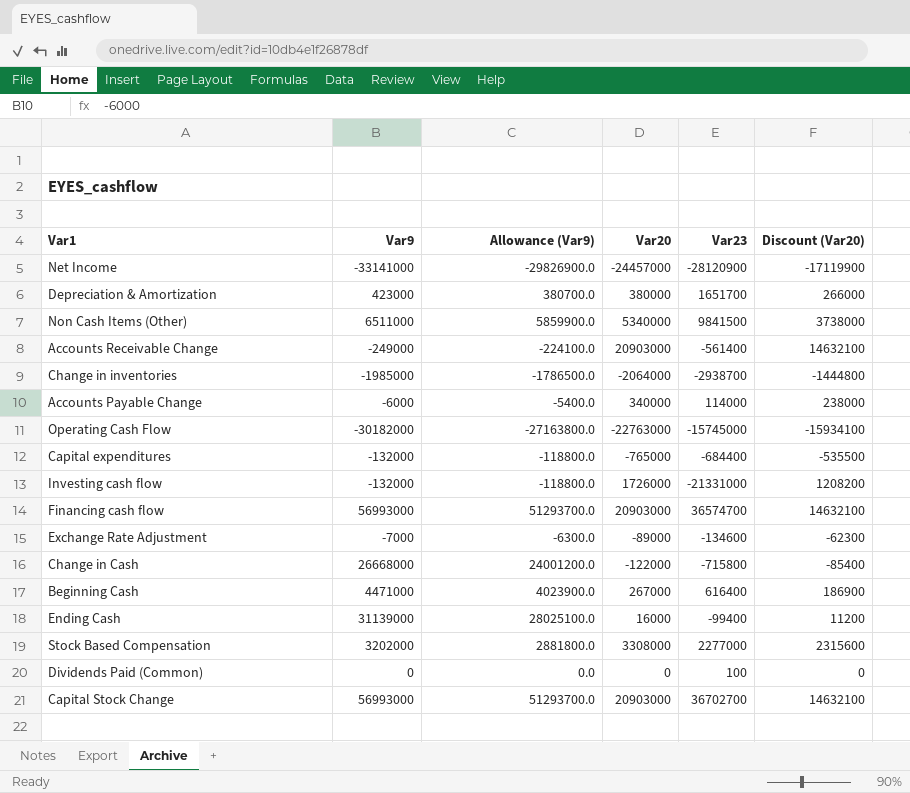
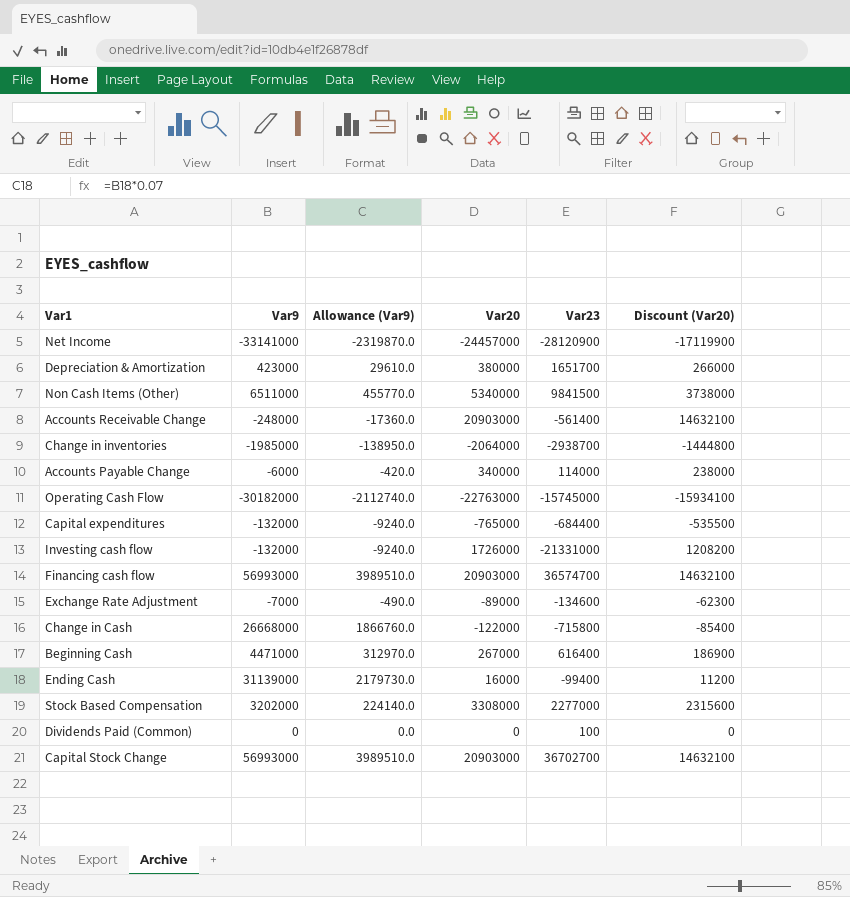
column Allowance (Var9) | formula: [Var9] * 0.9 -> [Var9] * 0.07
Accounts Receivable Change | Var9: -249000 -> -248000

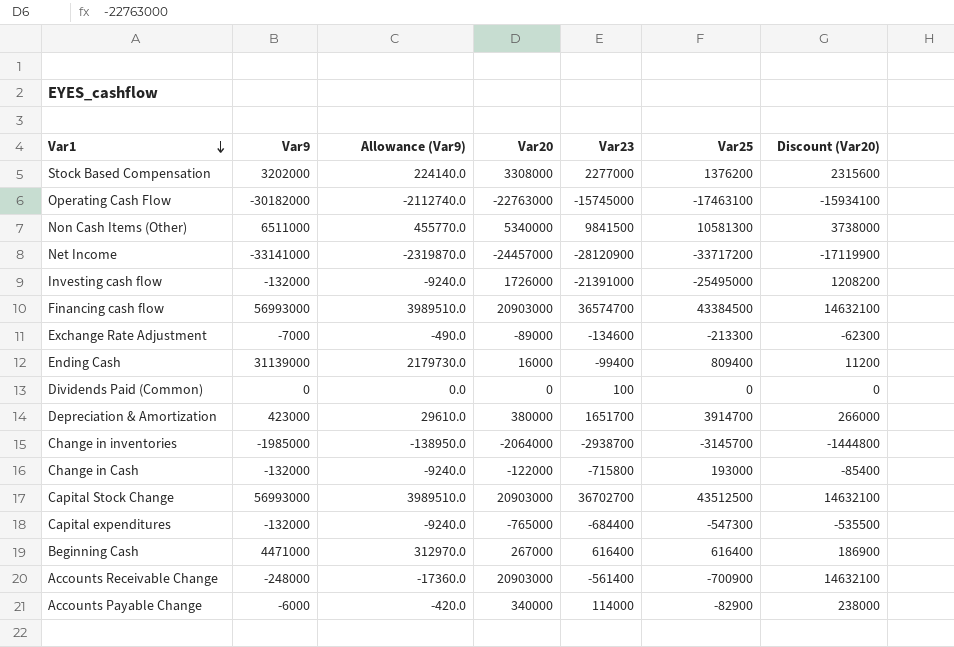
row order: none -> Var1 descending
column Var25 | position: none -> 6
Investing cash flow | Var23: -21331000 -> -21391000
Change in Cash | Var9: 26668000 -> -132000
Change in Cash | Allowance (Var9): 1866760.0 -> -9240.0

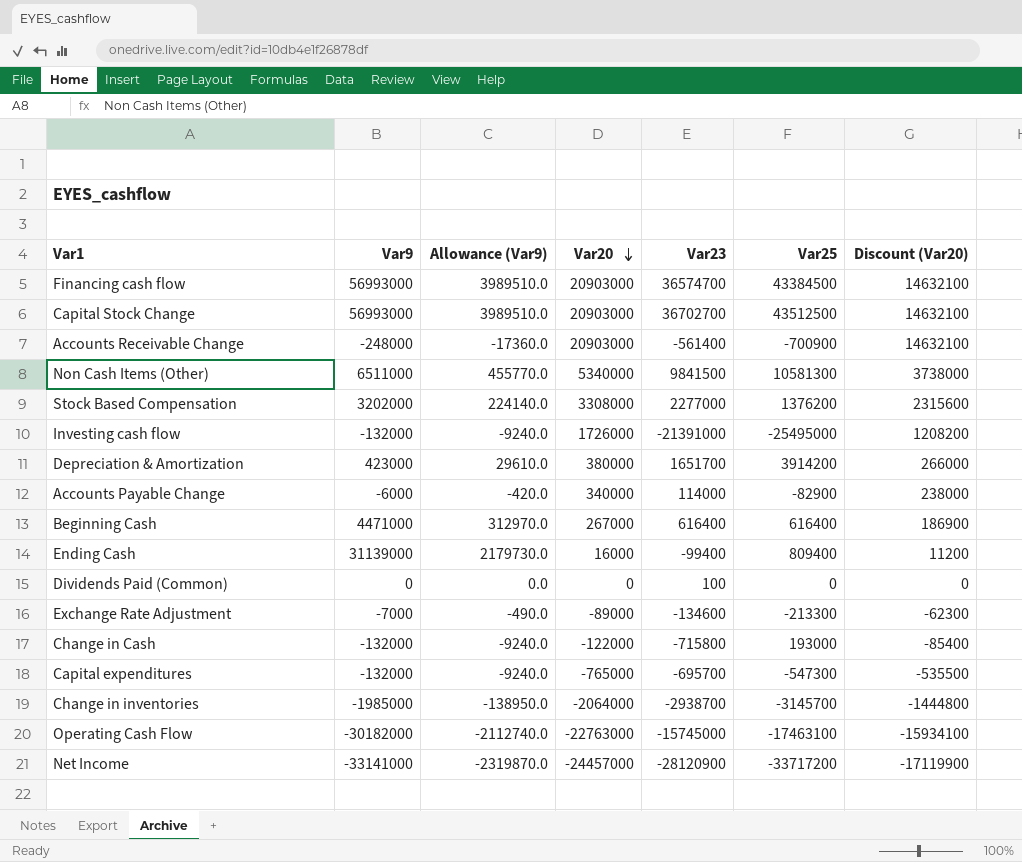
row order: Var1 descending -> Var20 descending
Depreciation & Amortization | Var25: 3914700 -> 3914200
Capital expenditures | Var23: -684400 -> -695700

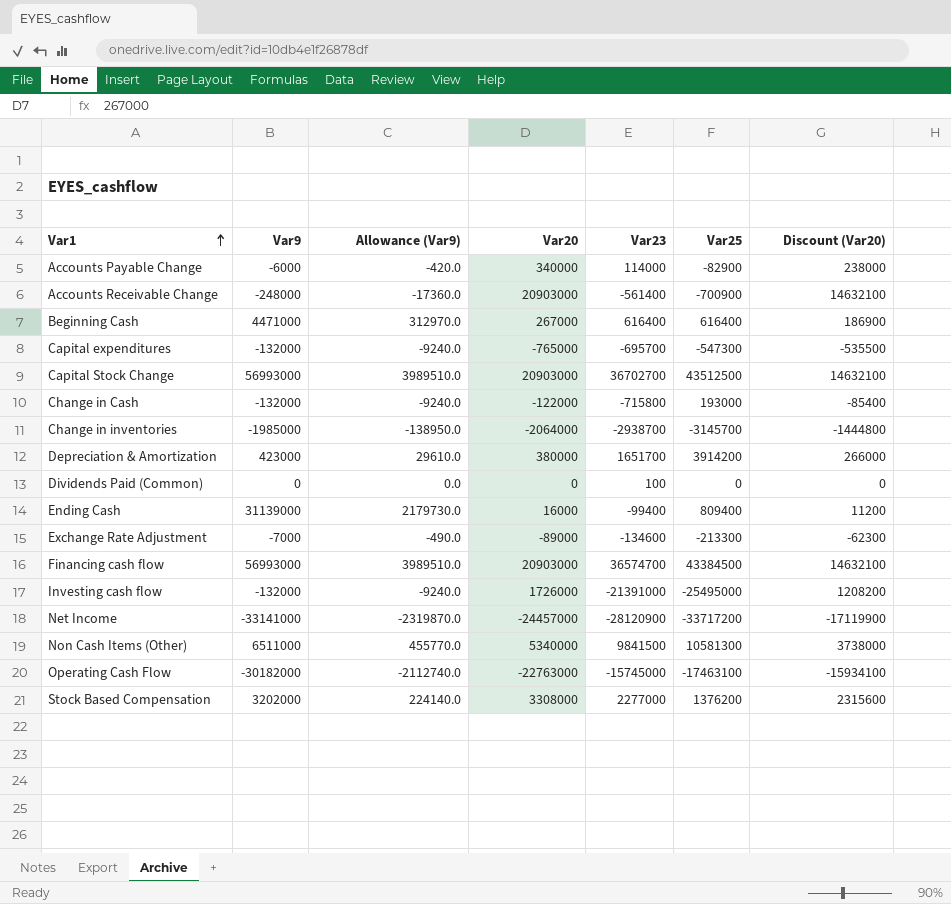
row order: Var20 descending -> Var1 ascending

